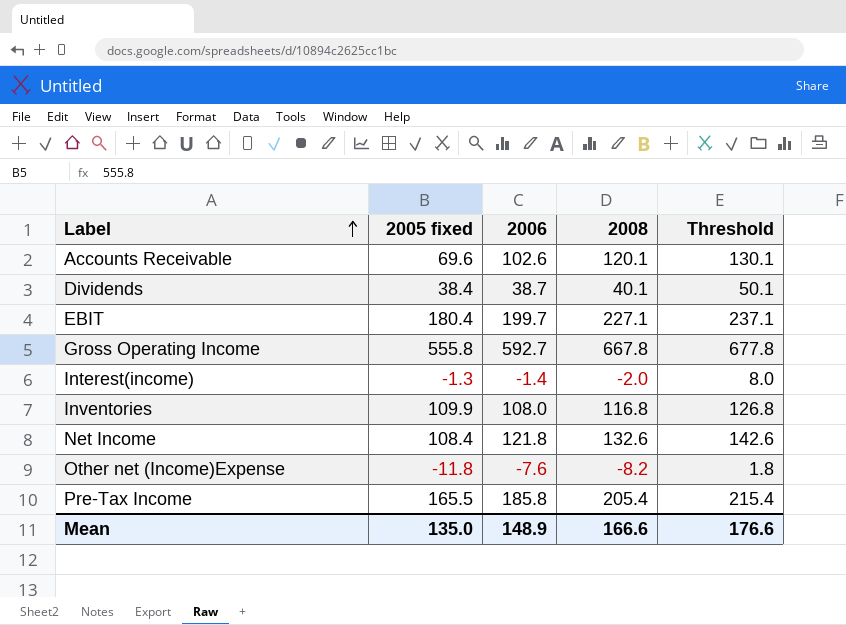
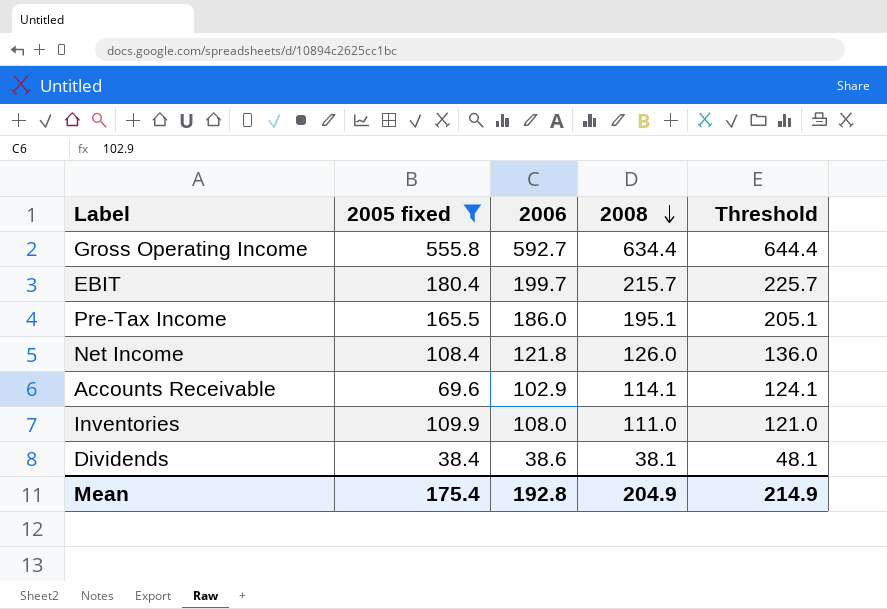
filter: none -> 2005 fixed >= 38.4
row order: Label ascending -> 2008 descending
Gross Operating Income | 2008: 667.8 -> 634.4
Gross Operating Income | Threshold: 677.8 -> 644.4
EBIT | 2008: 227.1 -> 215.7
EBIT | Threshold: 237.1 -> 225.7
Pre-Tax Income | 2006: 185.8 -> 186.0
Pre-Tax Income | 2008: 205.4 -> 195.1
Pre-Tax Income | Threshold: 215.4 -> 205.1
Net Income | 2008: 132.6 -> 126.0
Net Income | Threshold: 142.6 -> 136.0
Accounts Receivable | 2006: 102.6 -> 102.9
Accounts Receivable | 2008: 120.1 -> 114.1
Accounts Receivable | Threshold: 130.1 -> 124.1
Inventories | 2008: 116.8 -> 111.0
Inventories | Threshold: 126.8 -> 121.0
Dividends | 2006: 38.7 -> 38.6
Dividends | 2008: 40.1 -> 38.1
Dividends | Threshold: 50.1 -> 48.1
Mean | 2005 fixed: 135.0 -> 175.4
Mean | 2006: 148.9 -> 192.8
Mean | 2008: 166.6 -> 204.9
Mean | Threshold: 176.6 -> 214.9

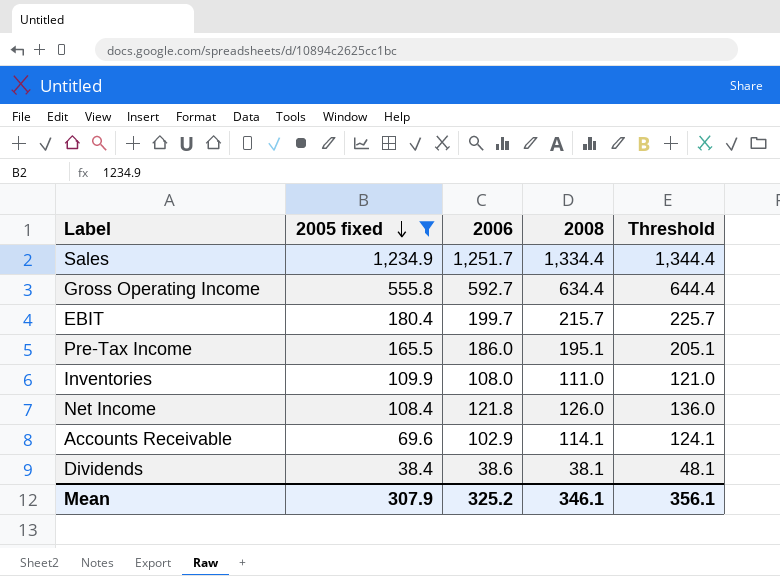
row order: 2008 descending -> 2005 fixed descending
row Sales: none -> 1,234.9 | 1,251.7 | 1,334.4 | 1,344.4
Mean | 2005 fixed: 175.4 -> 307.9
Mean | 2006: 192.8 -> 325.2
Mean | 2008: 204.9 -> 346.1
Mean | Threshold: 214.9 -> 356.1

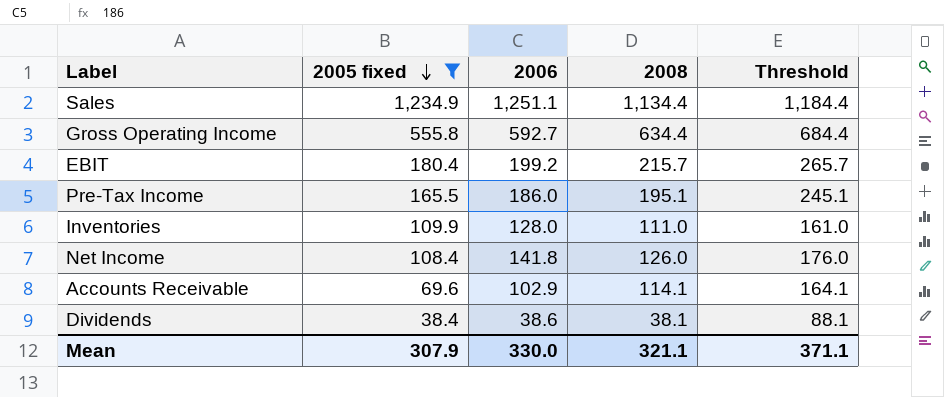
column Threshold | formula: [2008] + 10 -> [2008] + 50
Sales | 2006: 1,251.7 -> 1,251.1
Sales | 2008: 1,334.4 -> 1,134.4
EBIT | 2006: 199.7 -> 199.2
Inventories | 2006: 108.0 -> 128.0
Net Income | 2006: 121.8 -> 141.8
Mean | 2006: 325.2 -> 330.0
Mean | 2008: 346.1 -> 321.1
Mean | Threshold: 356.1 -> 371.1

